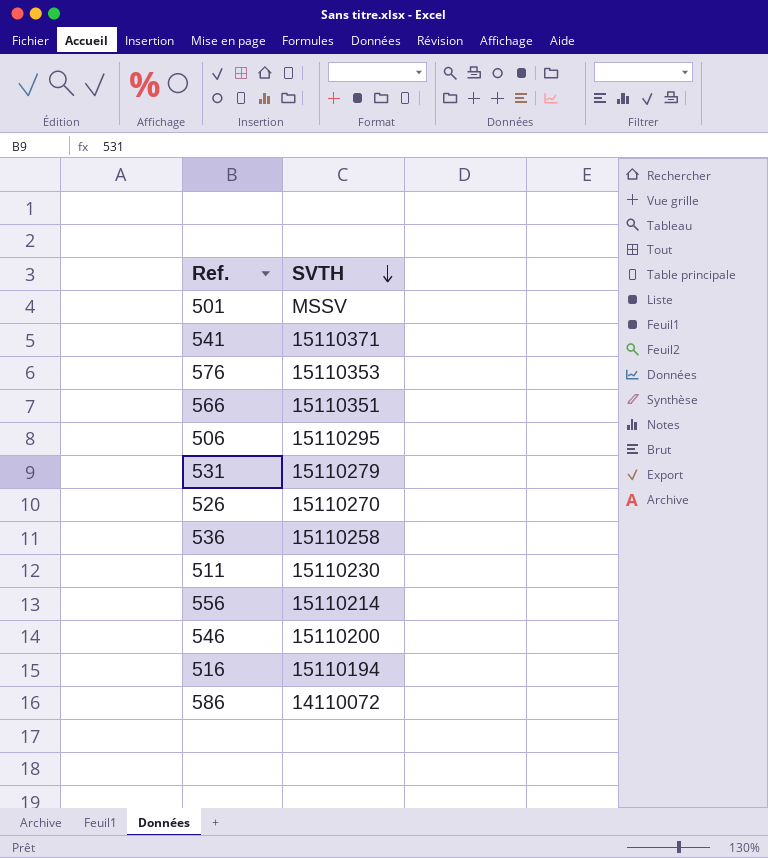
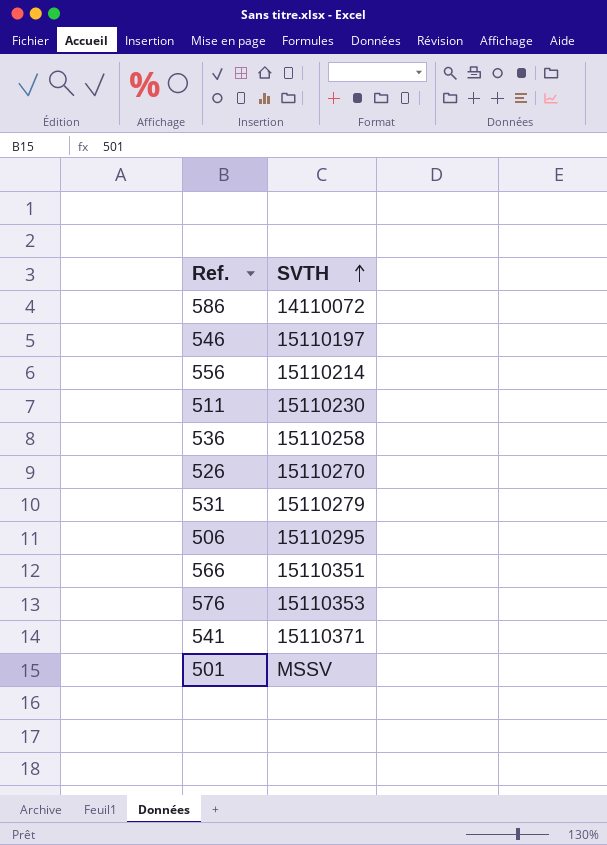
row order: SVTH descending -> SVTH ascending
row 516: 15110194 -> none
546 | SVTH: 15110200 -> 15110197

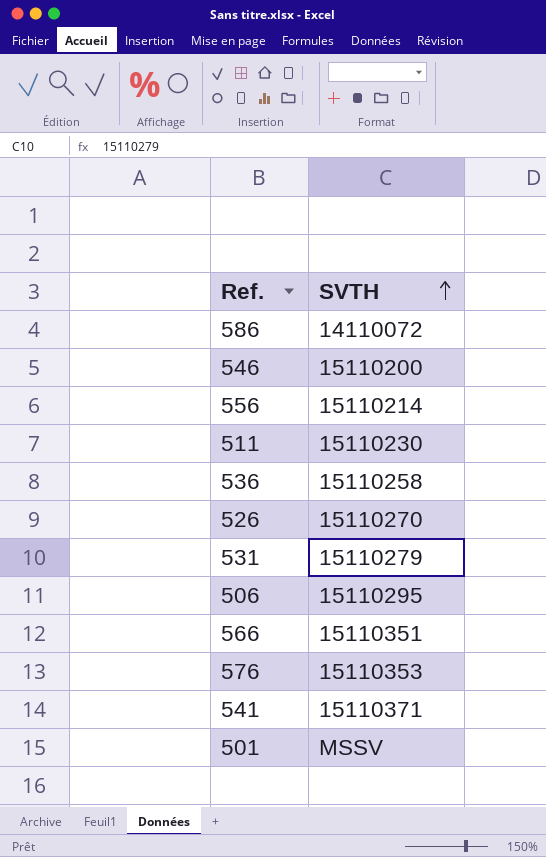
546 | SVTH: 15110197 -> 15110200

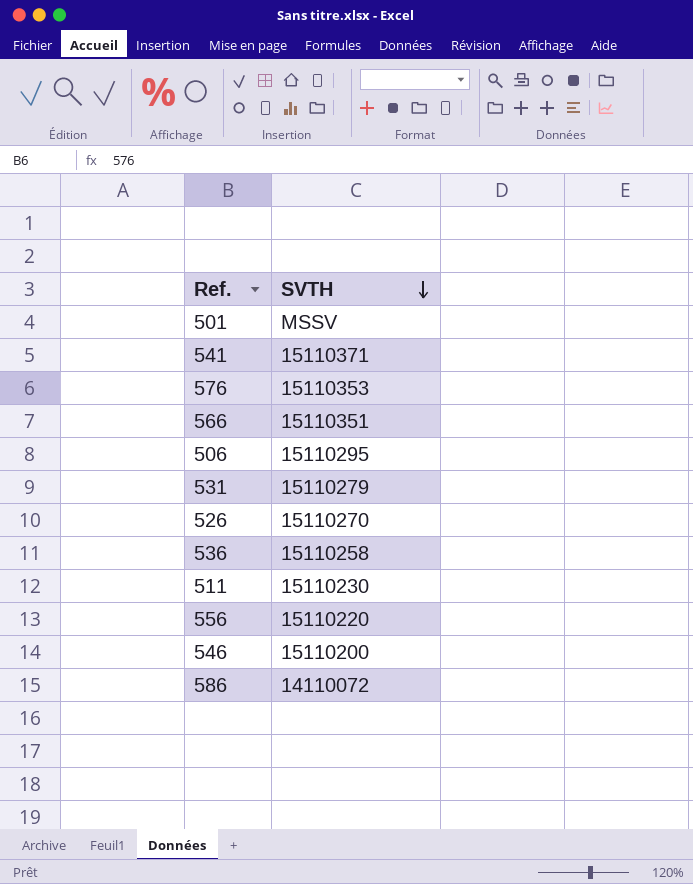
row order: SVTH ascending -> SVTH descending
556 | SVTH: 15110214 -> 15110220

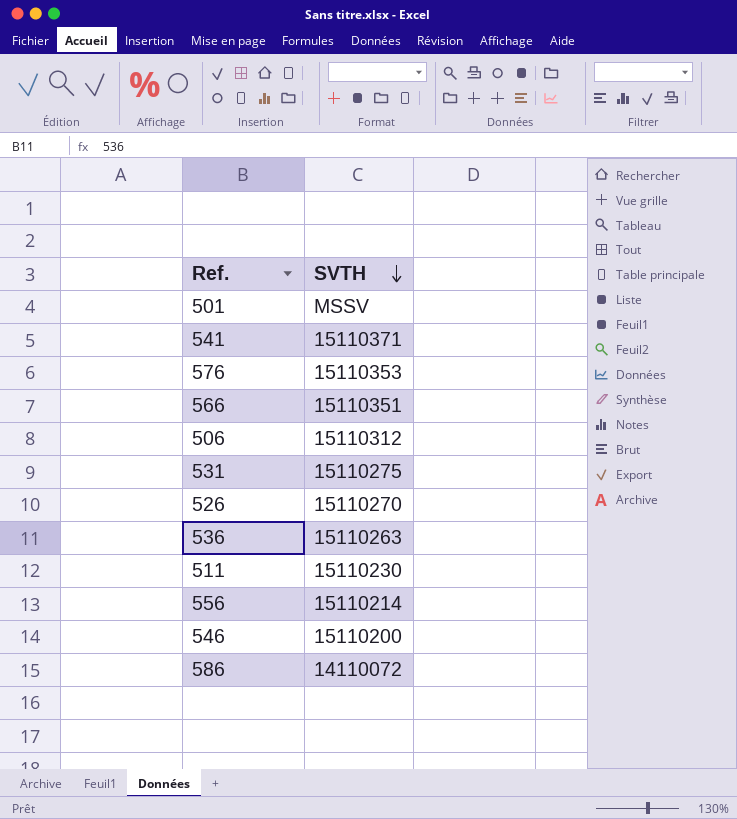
506 | SVTH: 15110295 -> 15110312
531 | SVTH: 15110279 -> 15110275
536 | SVTH: 15110258 -> 15110263
556 | SVTH: 15110220 -> 15110214

